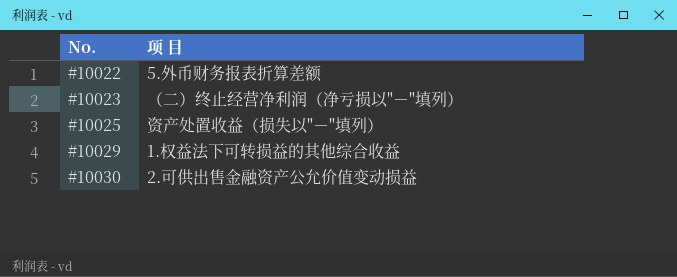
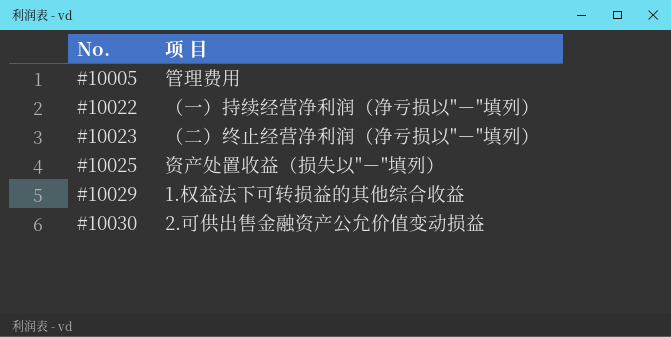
row #10005: none -> 管理费用
#10022 | 项 目: 5.外币财务报表折算差额 -> （一）持续经营净利润（净亏损以"－"填列）

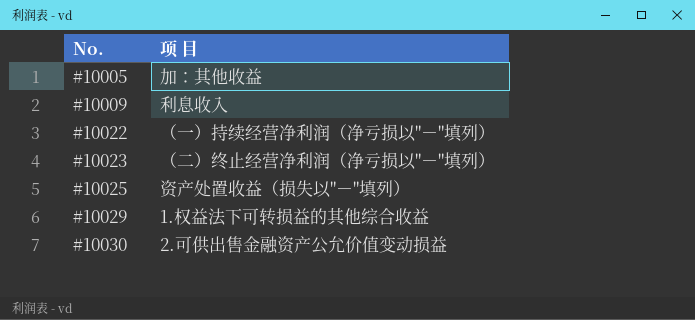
#10005 | 项 目: 管理费用 -> 加：其他收益
row #10009: none -> 利息收入

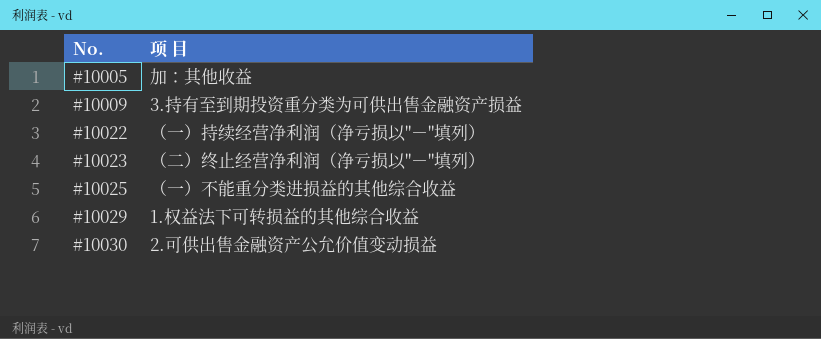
#10009 | 项 目: 利息收入 -> 3.持有至到期投资重分类为可供出售金融资产损益
#10025 | 项 目: 资产处置收益（损失以"－"填列） -> （一）不能重分类进损益的其他综合收益

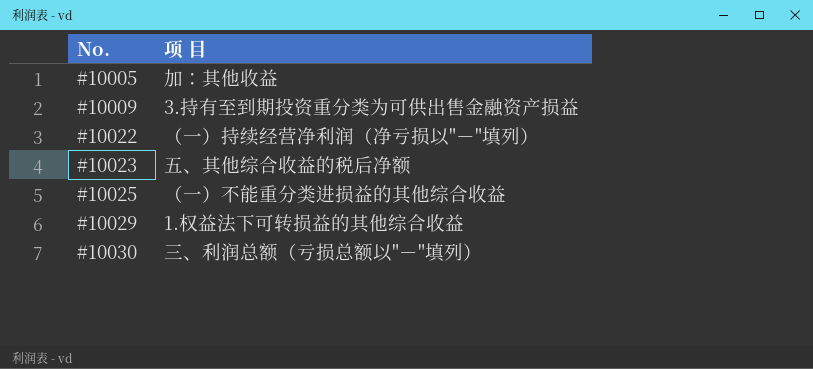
#10023 | 项 目: （二）终止经营净利润（净亏损以"－"填列） -> 五、其他综合收益的税后净额
#10030 | 项 目: 2.可供出售金融资产公允价值变动损益 -> 三、利润总额（亏损总额以"－"填列）

